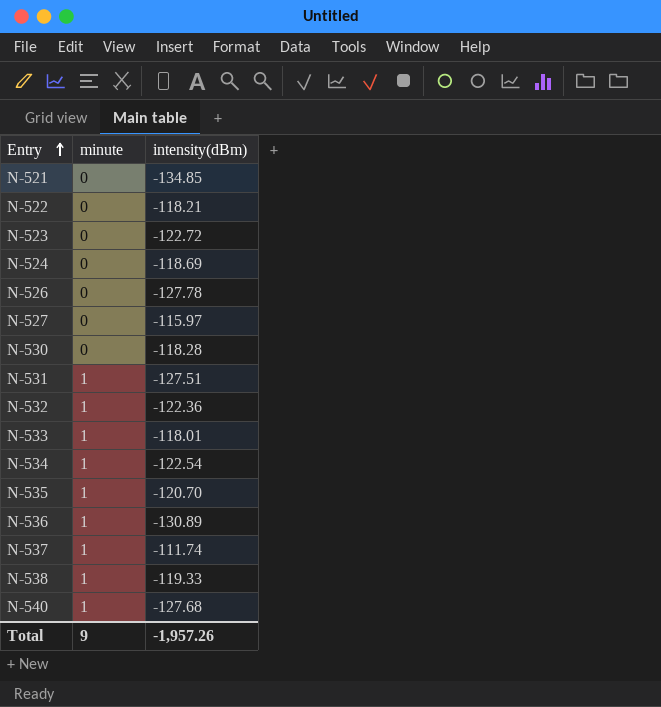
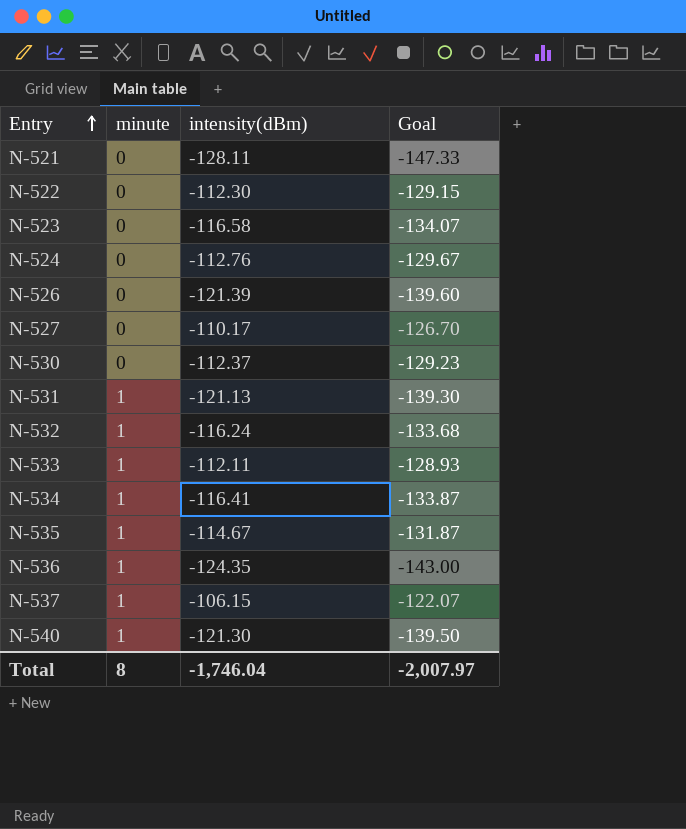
column Goal | formula: none -> [intensity(dBm)] * 1.15
row N-538: 1 | -119.33 -> none
N-521 | intensity(dBm): -134.85 -> -128.11
N-522 | intensity(dBm): -118.21 -> -112.30
N-523 | intensity(dBm): -122.72 -> -116.58
N-524 | intensity(dBm): -118.69 -> -112.76
N-526 | intensity(dBm): -127.78 -> -121.39
N-527 | intensity(dBm): -115.97 -> -110.17
N-530 | intensity(dBm): -118.28 -> -112.37
N-531 | intensity(dBm): -127.51 -> -121.13
N-532 | intensity(dBm): -122.36 -> -116.24
N-533 | intensity(dBm): -118.01 -> -112.11
N-534 | intensity(dBm): -122.54 -> -116.41
N-535 | intensity(dBm): -120.70 -> -114.67
N-536 | intensity(dBm): -130.89 -> -124.35
N-537 | intensity(dBm): -111.74 -> -106.15
N-540 | intensity(dBm): -127.68 -> -121.30
Total | minute: 9 -> 8
Total | intensity(dBm): -1,957.26 -> -1,746.04

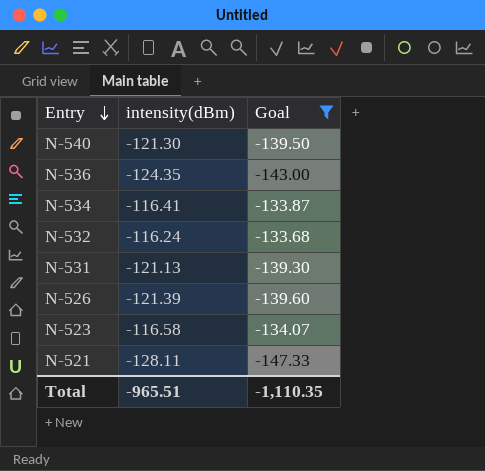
filter: none -> Goal <= -133.68
row order: Entry ascending -> Entry descending
column minute | position: 2 -> none
Total | intensity(dBm): -1,746.04 -> -965.51
Total | Goal: -2,007.97 -> -1,110.35

